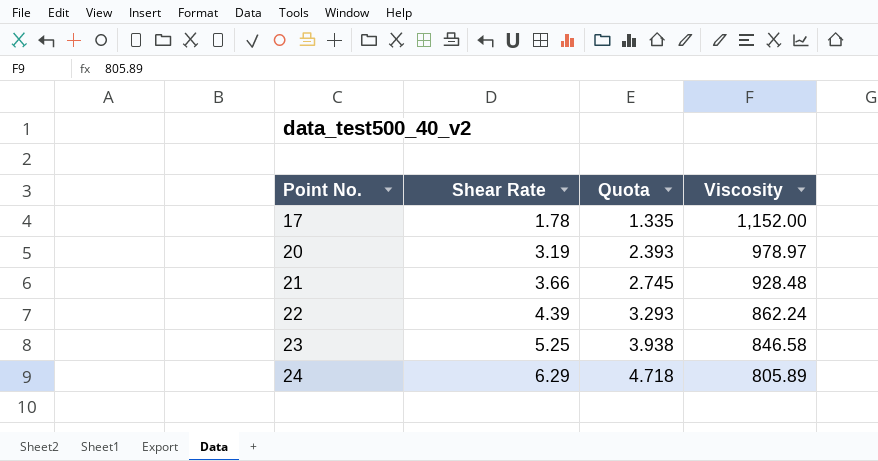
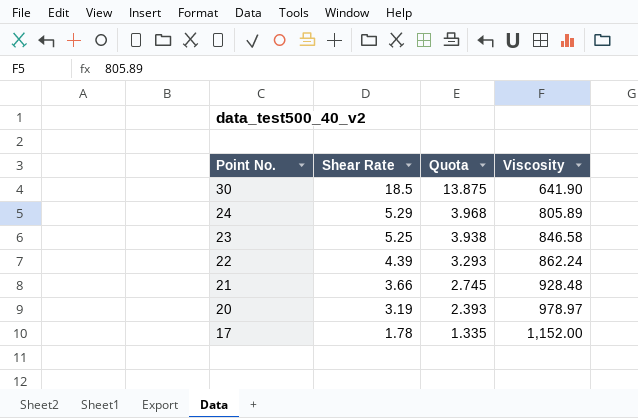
row order: Point No. ascending -> Point No. descending
row 30: none -> 18.5 | 13.875 | 641.90
24 | Shear Rate: 6.29 -> 5.29
24 | Quota: 4.718 -> 3.968

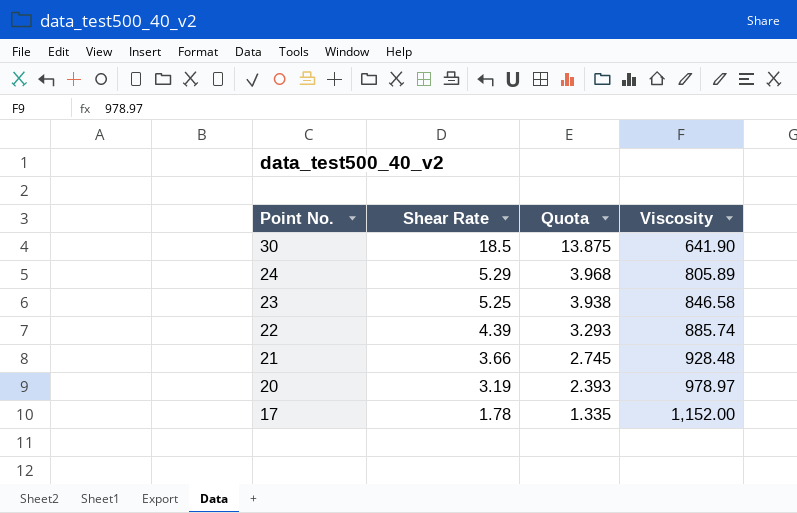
22 | Viscosity: 862.24 -> 885.74

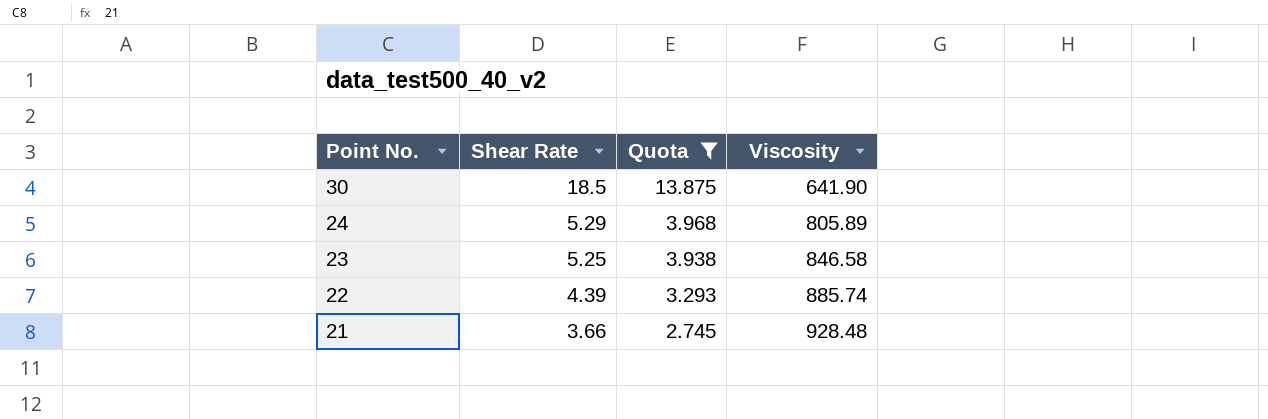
filter: none -> Quota >= 2.745

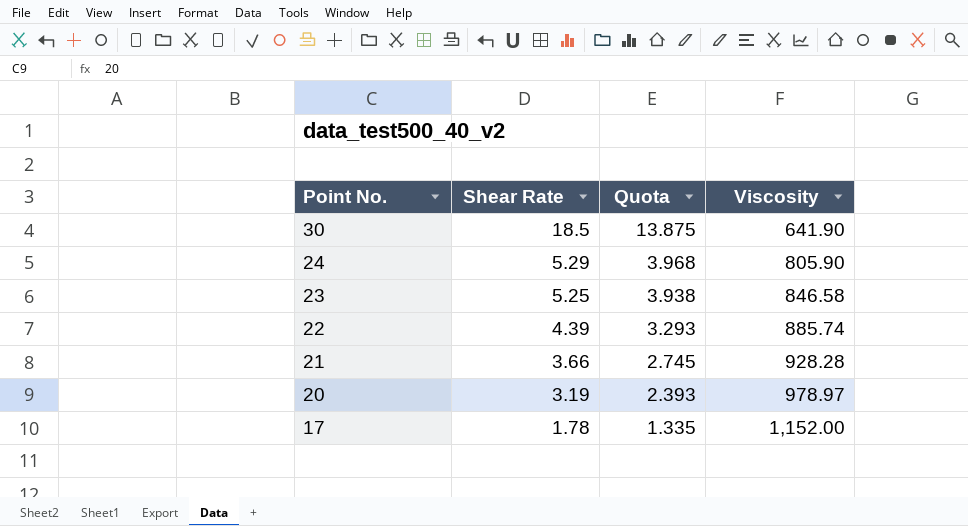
filter: Quota >= 2.745 -> none
24 | Viscosity: 805.89 -> 805.90
21 | Viscosity: 928.48 -> 928.28

